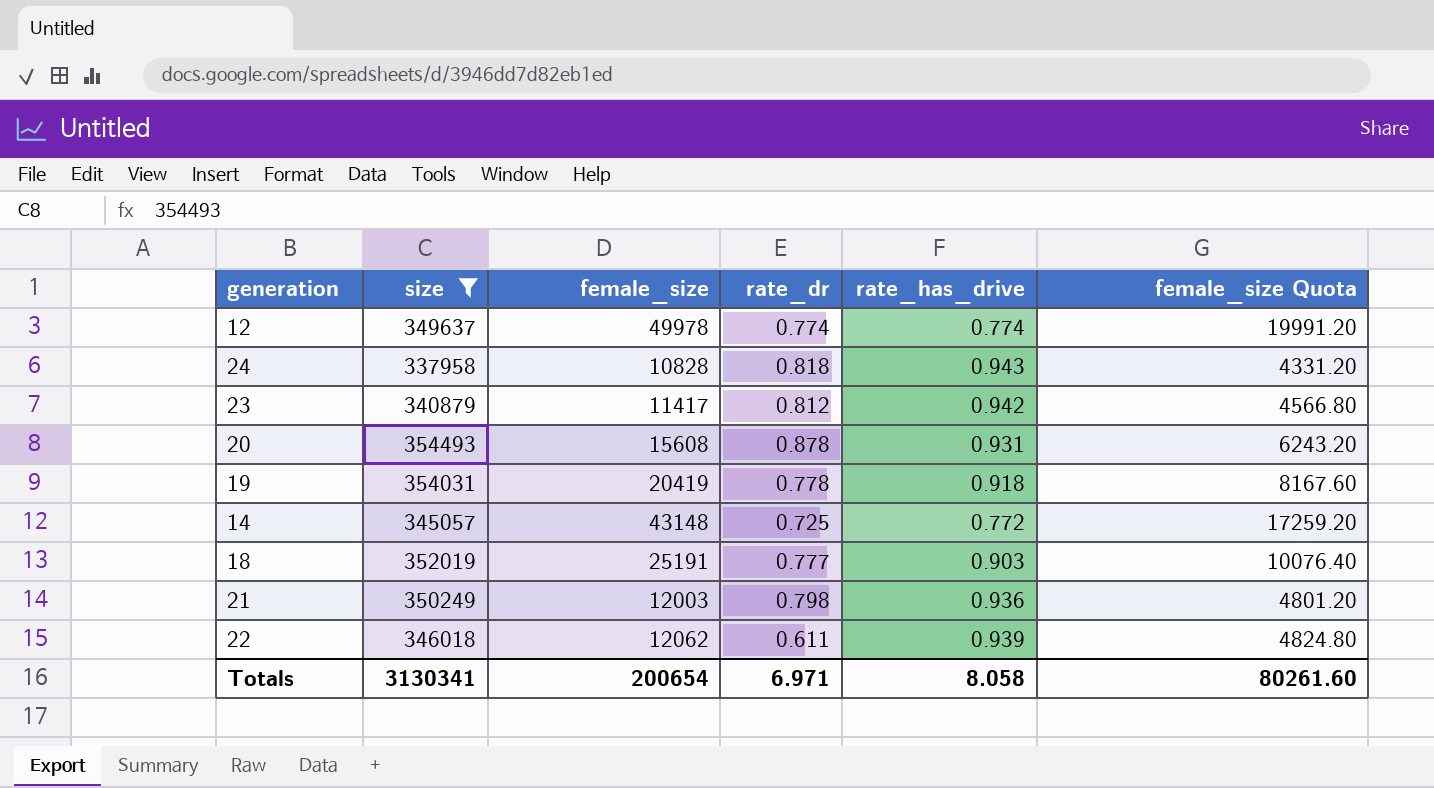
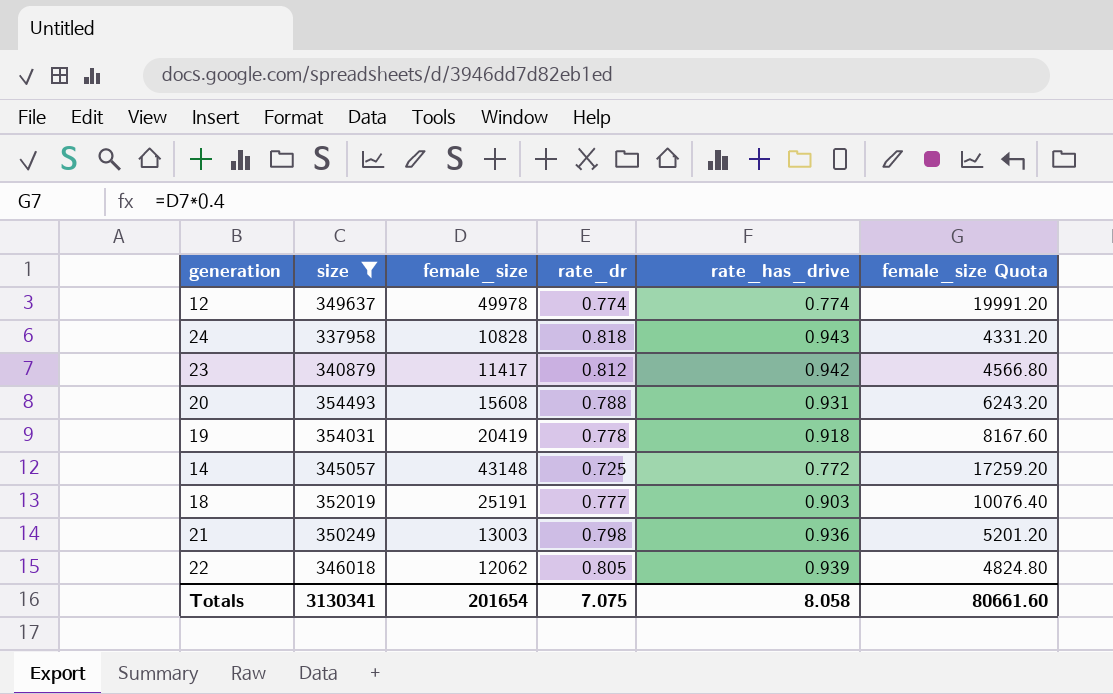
20 | rate_dr: 0.878 -> 0.788
21 | female_size: 12003 -> 13003
21 | female_size Quota: 4801.20 -> 5201.20
22 | rate_dr: 0.611 -> 0.805
Totals | female_size: 200654 -> 201654
Totals | rate_dr: 6.971 -> 7.075
Totals | female_size Quota: 80261.60 -> 80661.60

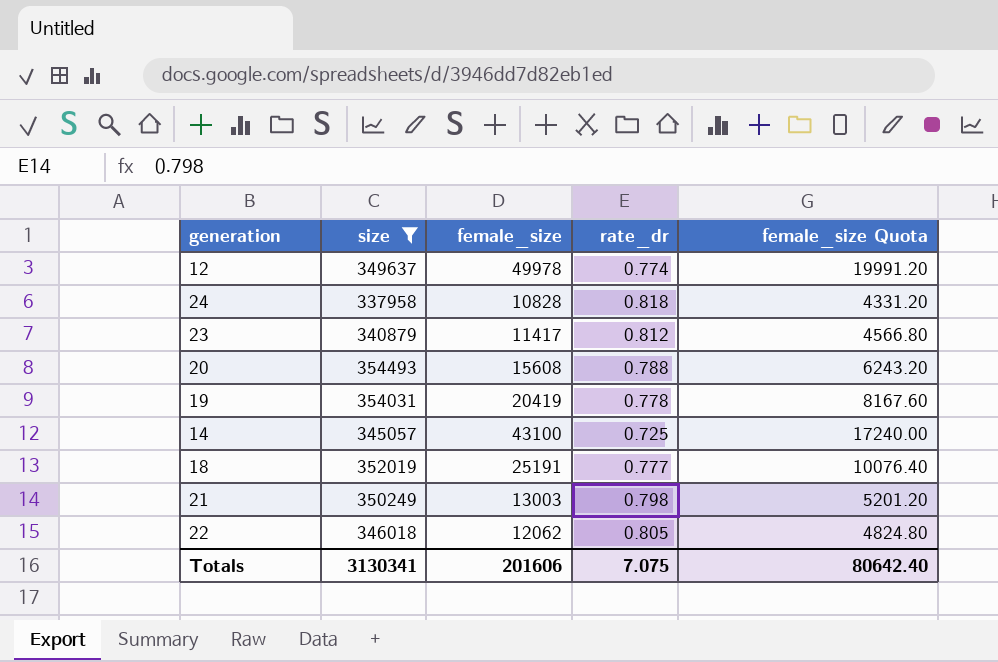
column rate_has_drive | position: 5 -> none
14 | female_size: 43148 -> 43100
14 | female_size Quota: 17259.20 -> 17240.00
Totals | female_size: 201654 -> 201606
Totals | female_size Quota: 80661.60 -> 80642.40

